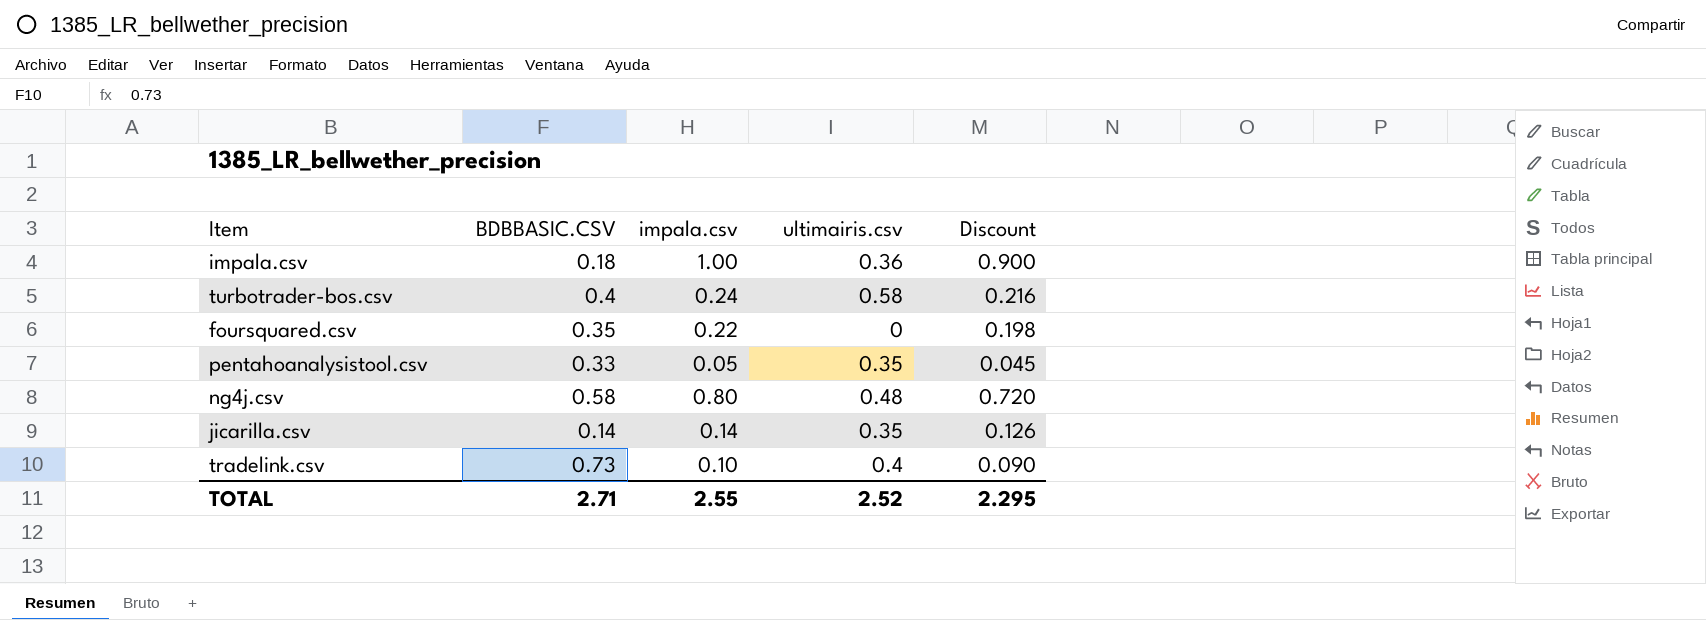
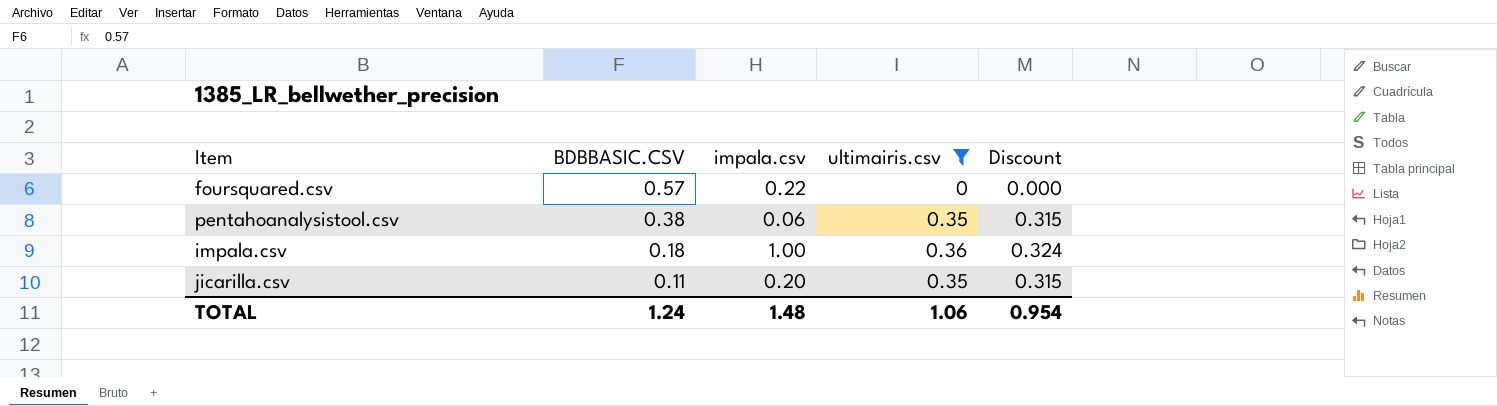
filter: none -> ultimairis.csv <= 0.36
row order: none -> BDBBASIC.CSV descending
column Discount | formula: [impala.csv] * 0.9 -> [ultimairis.csv] * 0.9
foursquared.csv | BDBBASIC.CSV: 0.35 -> 0.57
pentahoanalysistool.csv | BDBBASIC.CSV: 0.33 -> 0.38
pentahoanalysistool.csv | impala.csv: 0.05 -> 0.06
jicarilla.csv | BDBBASIC.CSV: 0.14 -> 0.11
jicarilla.csv | impala.csv: 0.14 -> 0.20
TOTAL | BDBBASIC.CSV: 2.71 -> 1.24
TOTAL | impala.csv: 2.55 -> 1.48
TOTAL | ultimairis.csv: 2.52 -> 1.06
TOTAL | Discount: 2.295 -> 0.954

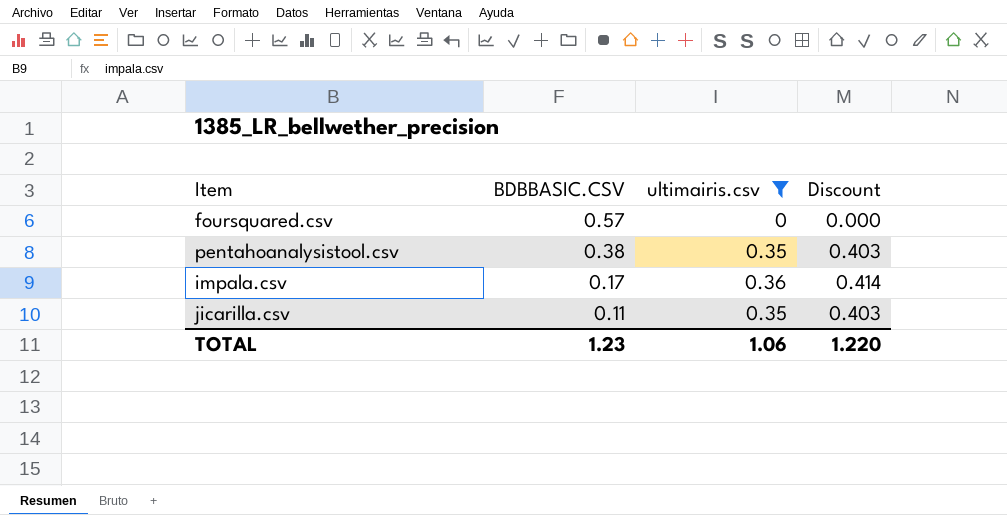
column impala.csv | position: 3 -> none
column Discount | formula: [ultimairis.csv] * 0.9 -> [ultimairis.csv] * 1.15
impala.csv | BDBBASIC.CSV: 0.18 -> 0.17
TOTAL | BDBBASIC.CSV: 1.24 -> 1.23
TOTAL | Discount: 0.954 -> 1.220

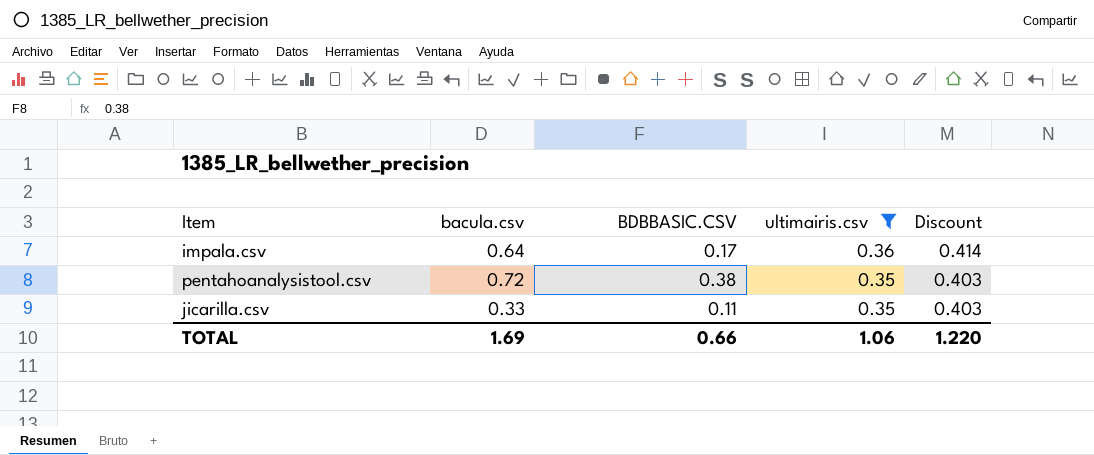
row order: BDBBASIC.CSV descending -> ultimairis.csv descending
column bacula.csv | position: none -> 2
row foursquared.csv: 0.57 | 0 | 0.000 -> none
TOTAL | BDBBASIC.CSV: 1.23 -> 0.66

